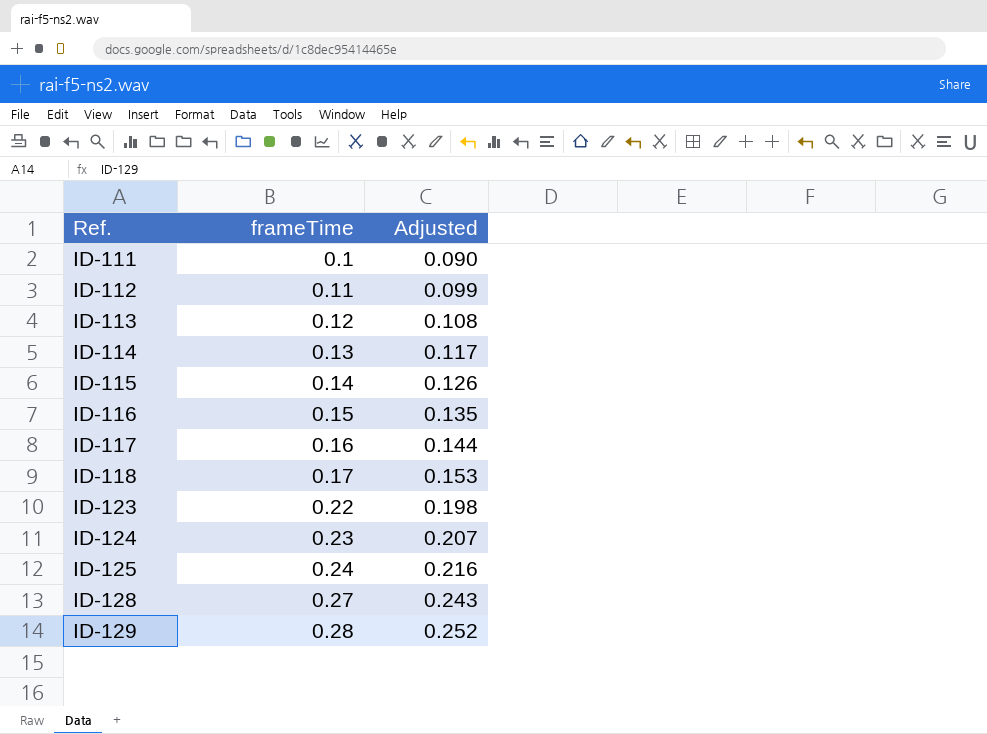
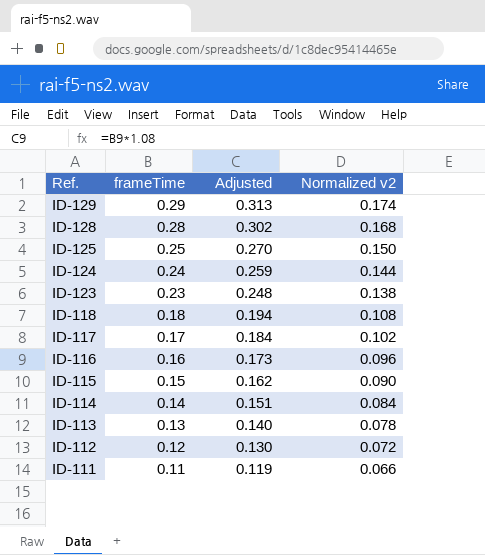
row order: Ref. ascending -> Ref. descending
column Adjusted | formula: [frameTime] * 0.9 -> [frameTime] * 1.08
column Normalized v2 | formula: none -> [frameTime] * 0.6
ID-129 | frameTime: 0.28 -> 0.29
ID-128 | frameTime: 0.27 -> 0.28
ID-125 | frameTime: 0.24 -> 0.25
ID-124 | frameTime: 0.23 -> 0.24
ID-123 | frameTime: 0.22 -> 0.23
ID-118 | frameTime: 0.17 -> 0.18
ID-117 | frameTime: 0.16 -> 0.17
ID-116 | frameTime: 0.15 -> 0.16
ID-115 | frameTime: 0.14 -> 0.15
ID-114 | frameTime: 0.13 -> 0.14
ID-113 | frameTime: 0.12 -> 0.13
ID-112 | frameTime: 0.11 -> 0.12
ID-111 | frameTime: 0.1 -> 0.11

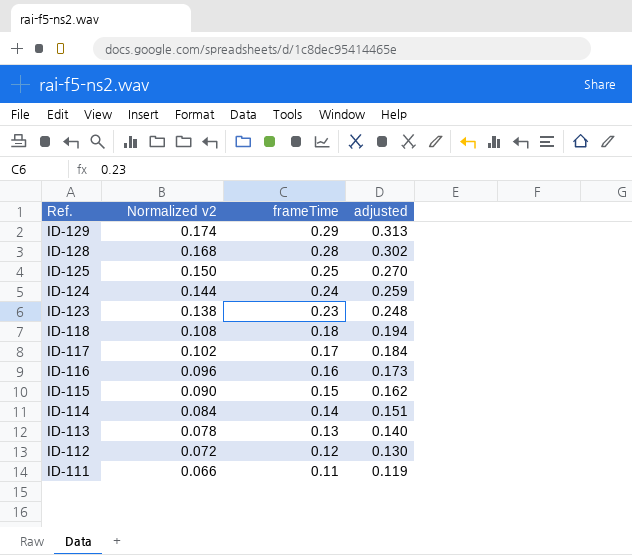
column Normalized v2 | position: 4 -> 2
column name: Adjusted -> adjusted

